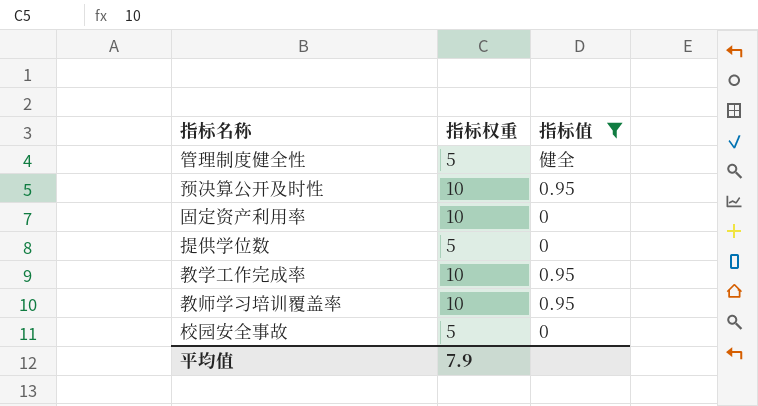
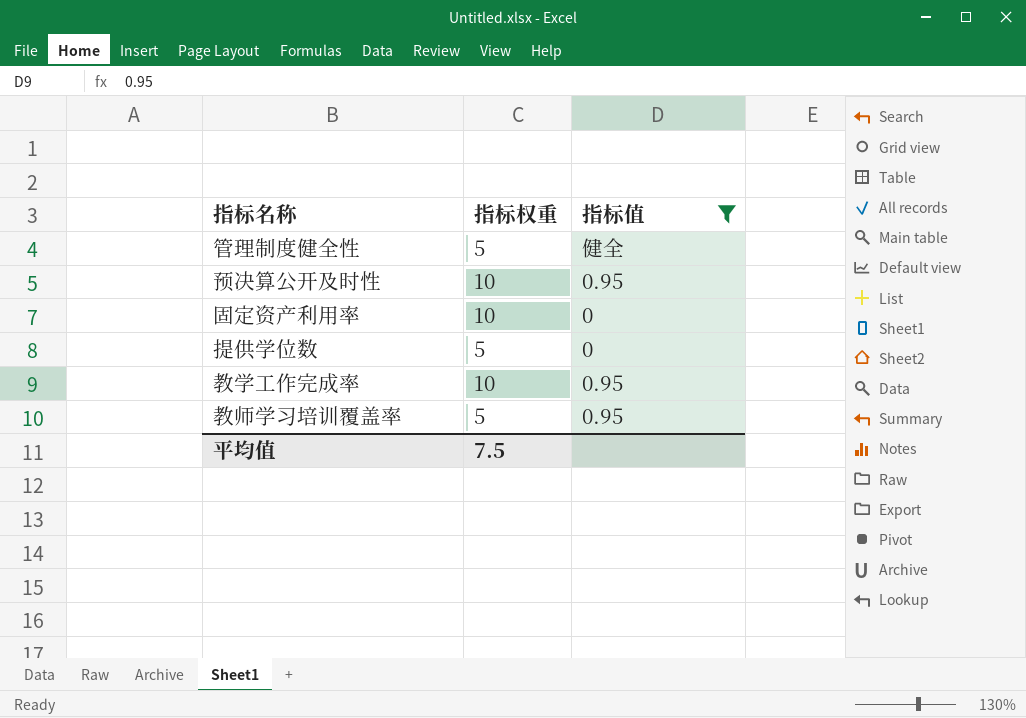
row 校园安全事故: 5 | 0 -> none
教师学习培训覆盖率 | 指标权重: 10 -> 5
平均值 | 指标权重: 7.9 -> 7.5

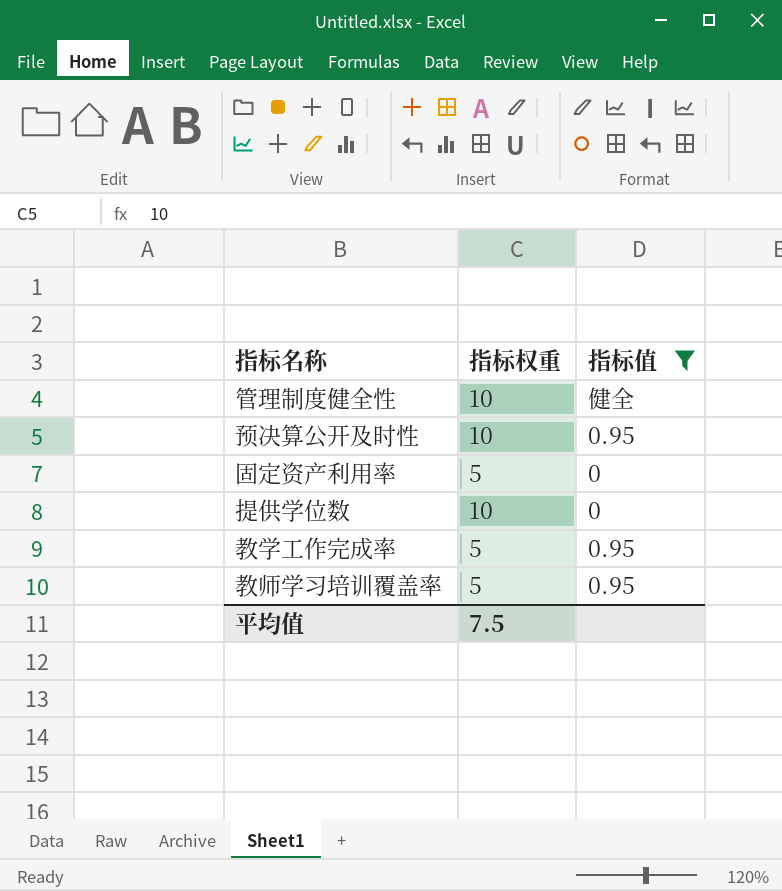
管理制度健全性 | 指标权重: 5 -> 10
固定资产利用率 | 指标权重: 10 -> 5
提供学位数 | 指标权重: 5 -> 10
教学工作完成率 | 指标权重: 10 -> 5

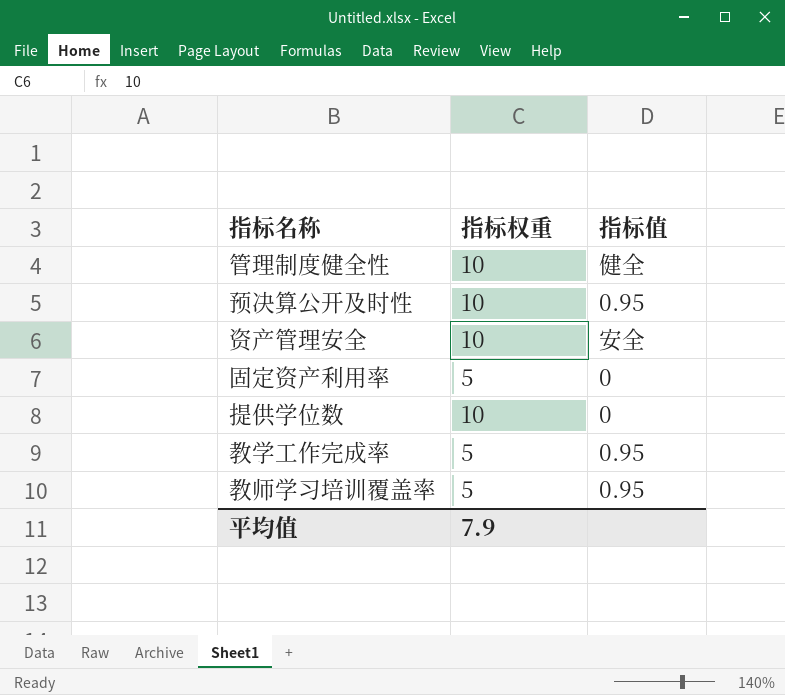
filter: 指标值 != 安全 -> none
平均值 | 指标权重: 7.5 -> 7.9

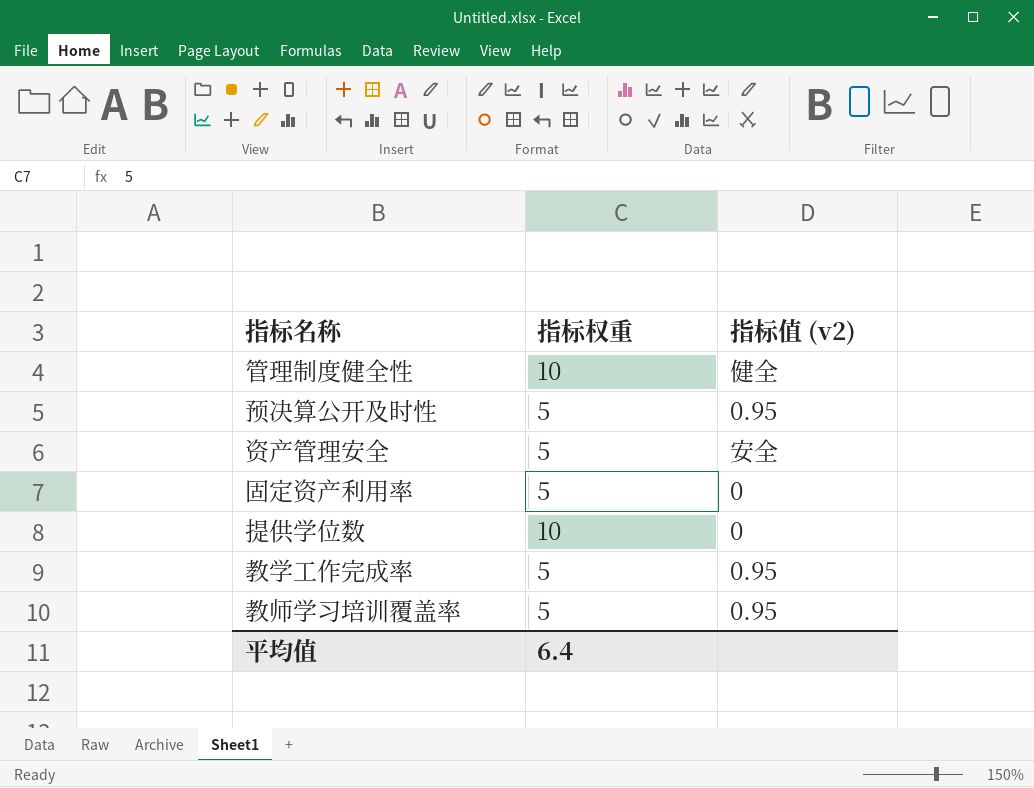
column name: 指标值 -> 指标值 (v2)
预决算公开及时性 | 指标权重: 10 -> 5
资产管理安全 | 指标权重: 10 -> 5
平均值 | 指标权重: 7.9 -> 6.4

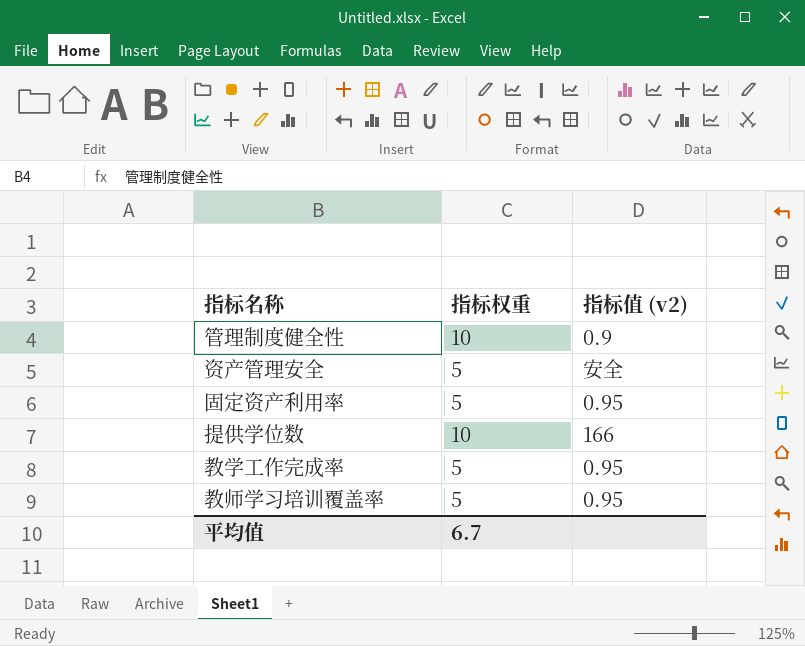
row 预决算公开及时性: 5 | 0.95 -> none
管理制度健全性 | 指标值 (v2): 健全 -> 0.9
固定资产利用率 | 指标值 (v2): 0 -> 0.95
提供学位数 | 指标值 (v2): 0 -> 166
平均值 | 指标权重: 6.4 -> 6.7

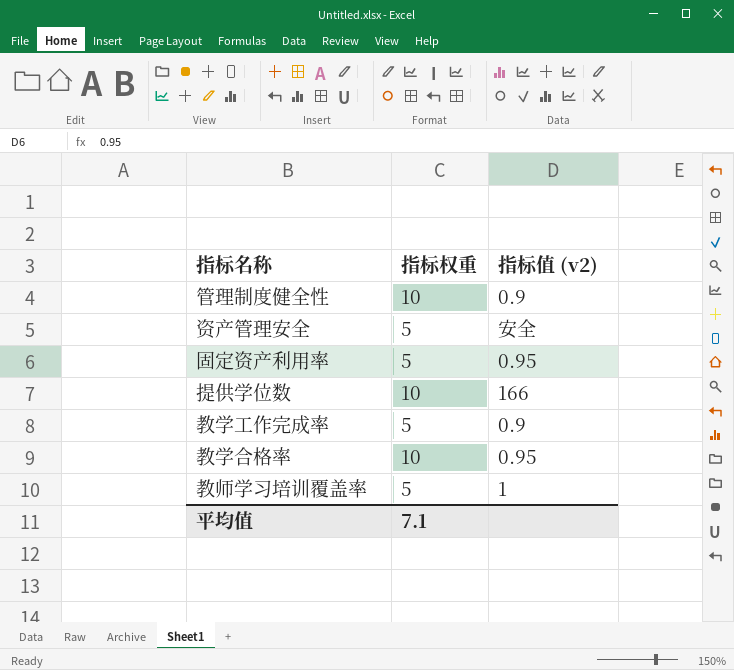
教学工作完成率 | 指标值 (v2): 0.95 -> 0.9
row 教学合格率: none -> 10 | 0.95
教师学习培训覆盖率 | 指标值 (v2): 0.95 -> 1
平均值 | 指标权重: 6.7 -> 7.1

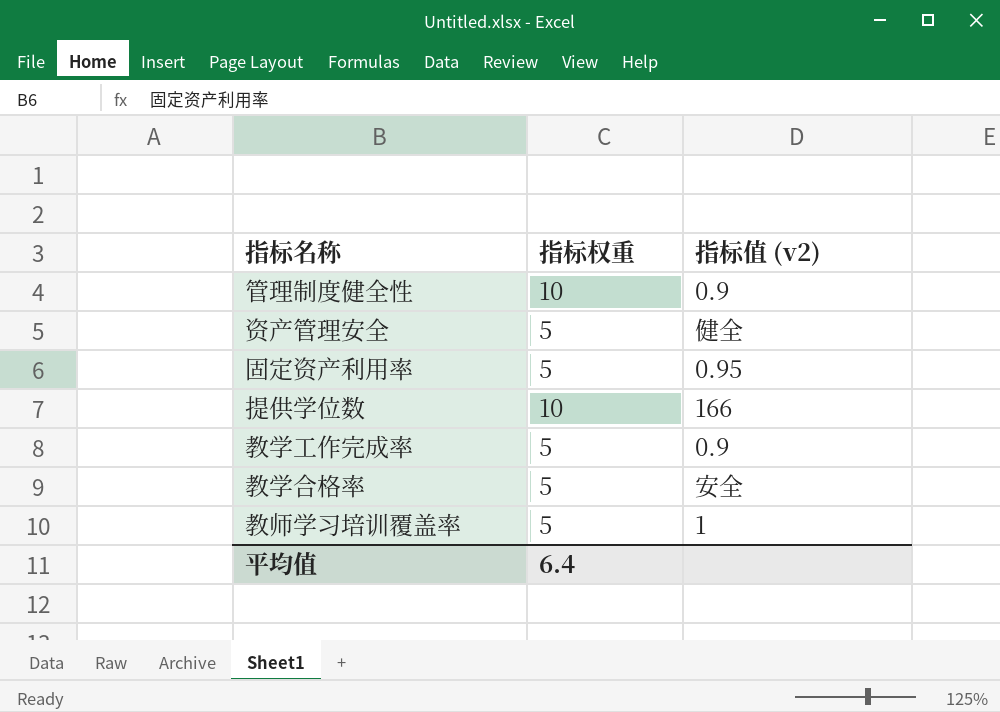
资产管理安全 | 指标值 (v2): 安全 -> 健全
教学合格率 | 指标权重: 10 -> 5
教学合格率 | 指标值 (v2): 0.95 -> 安全
平均值 | 指标权重: 7.1 -> 6.4

